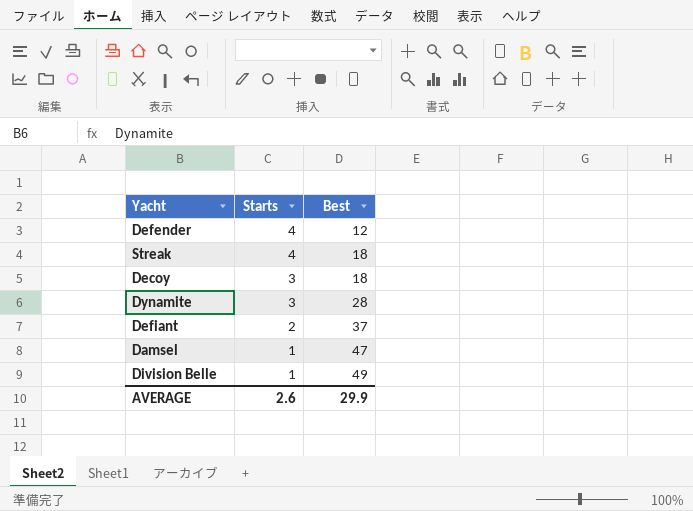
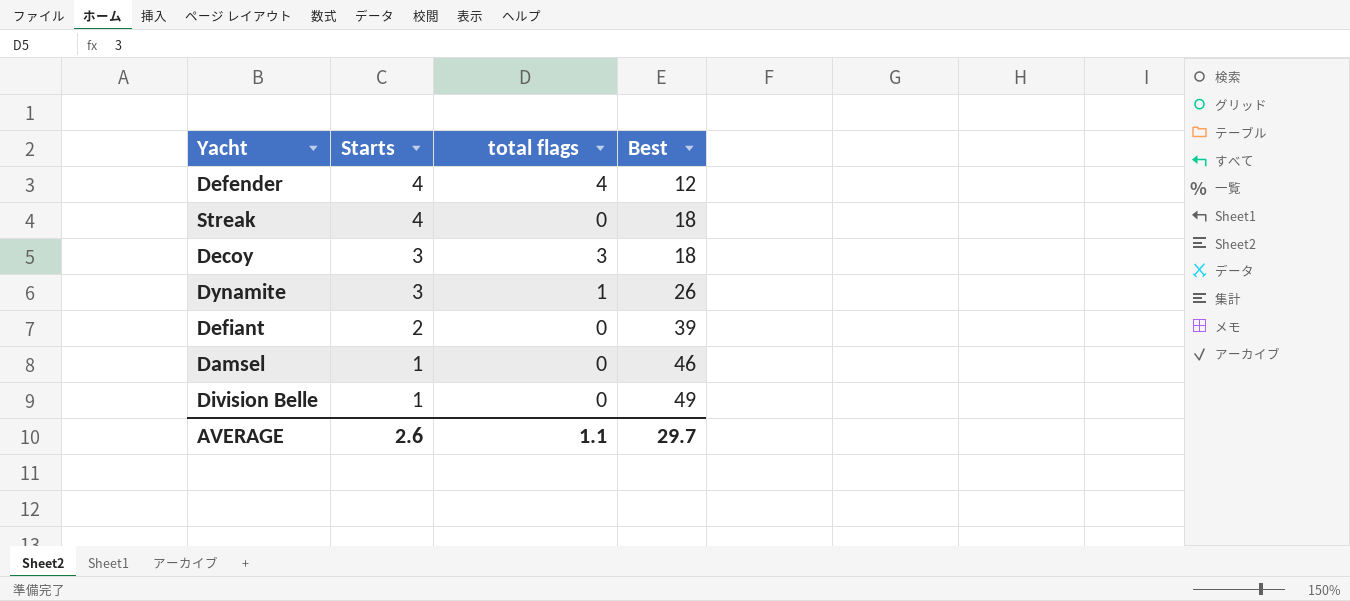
column total flags | position: none -> 3
Dynamite | Best: 28 -> 26
Defiant | Best: 37 -> 39
Damsel | Best: 47 -> 46
AVERAGE | Best: 29.9 -> 29.7

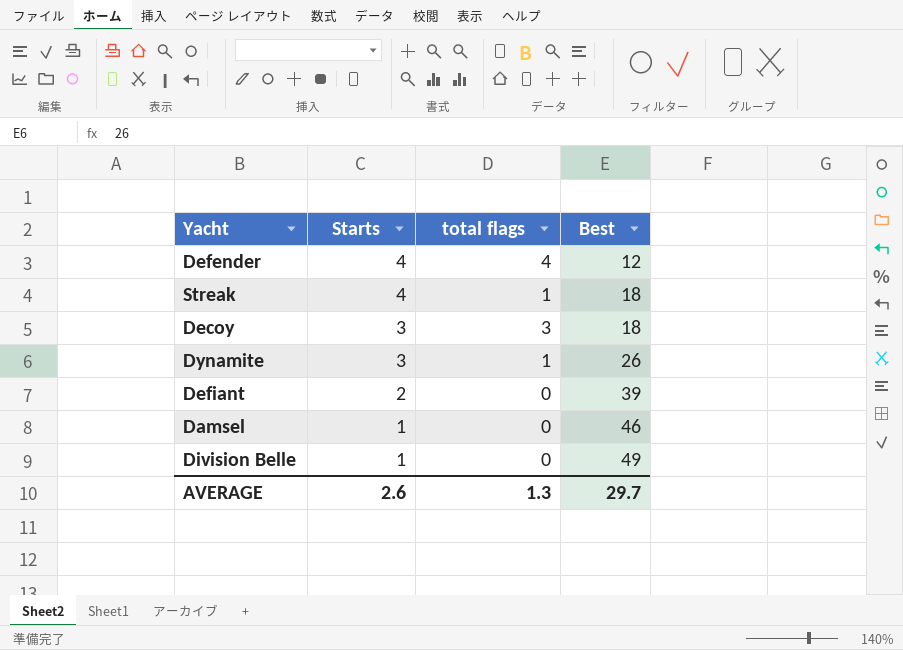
Streak | total flags: 0 -> 1
AVERAGE | total flags: 1.1 -> 1.3

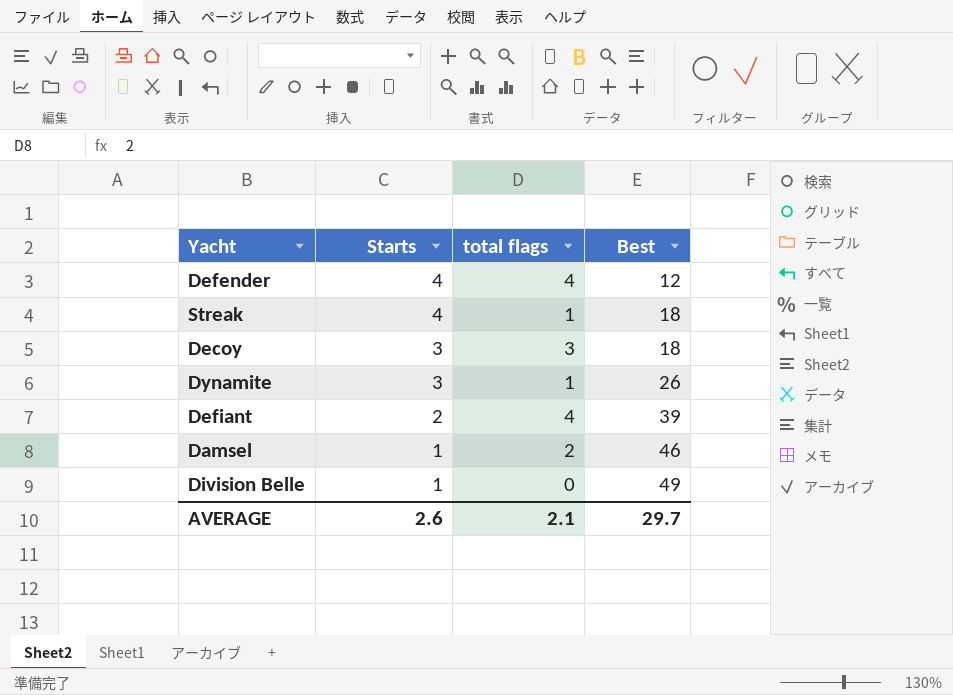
Defiant | total flags: 0 -> 4
Damsel | total flags: 0 -> 2
AVERAGE | total flags: 1.3 -> 2.1

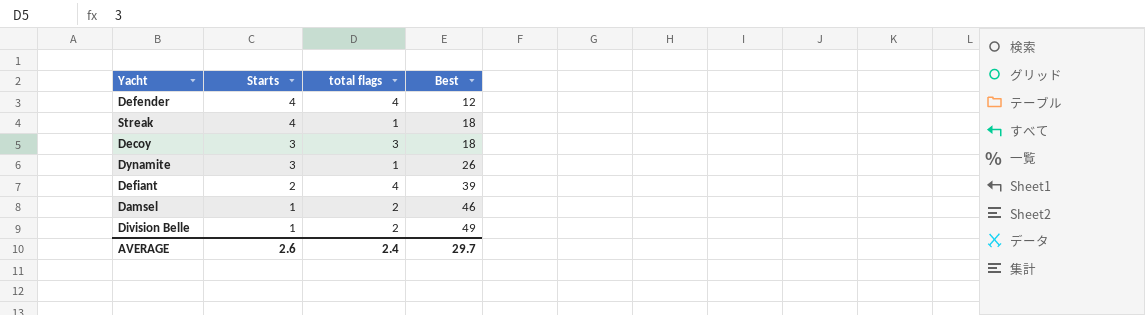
Division Belle | total flags: 0 -> 2
AVERAGE | total flags: 2.1 -> 2.4

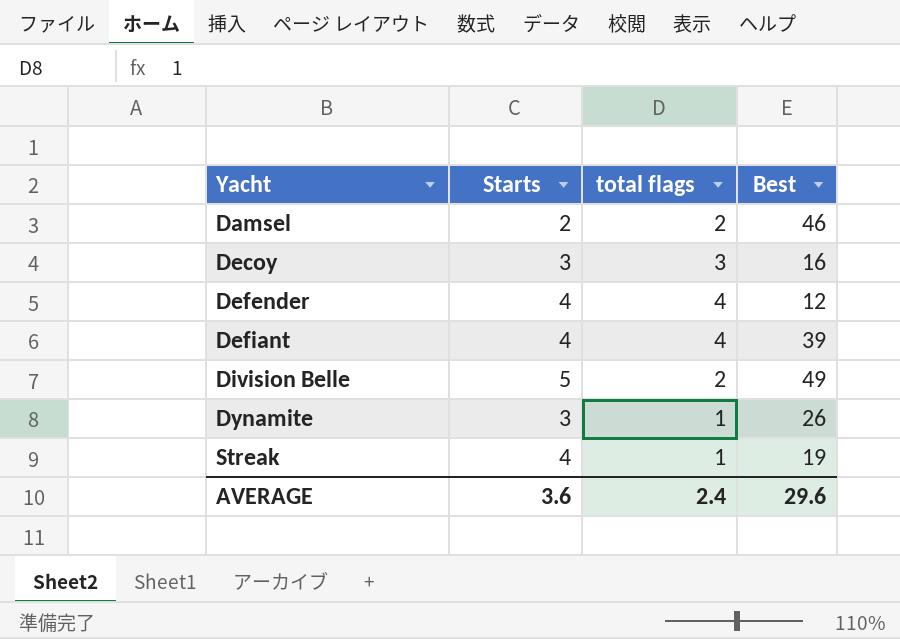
row order: Starts descending -> Yacht ascending
Damsel | Starts: 1 -> 2
Decoy | Best: 18 -> 16
Defiant | Starts: 2 -> 4
Division Belle | Starts: 1 -> 5
Streak | Best: 18 -> 19
AVERAGE | Starts: 2.6 -> 3.6
AVERAGE | Best: 29.7 -> 29.6

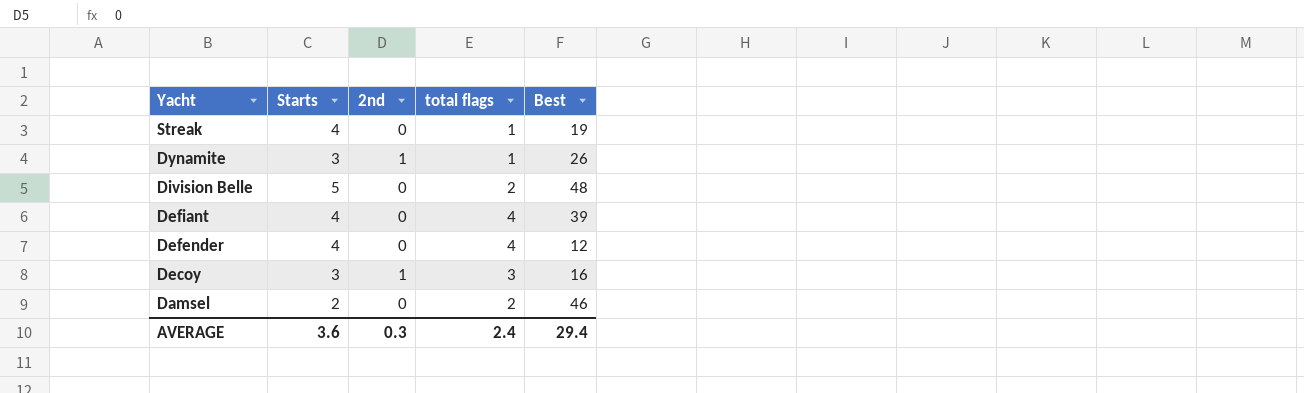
row order: Yacht ascending -> Yacht descending
column 2nd | position: none -> 3
Division Belle | Best: 49 -> 48
AVERAGE | Best: 29.6 -> 29.4

